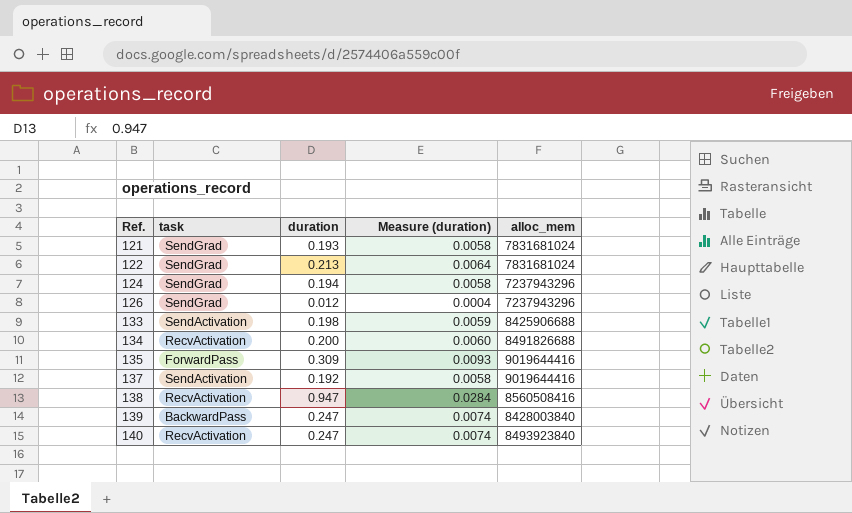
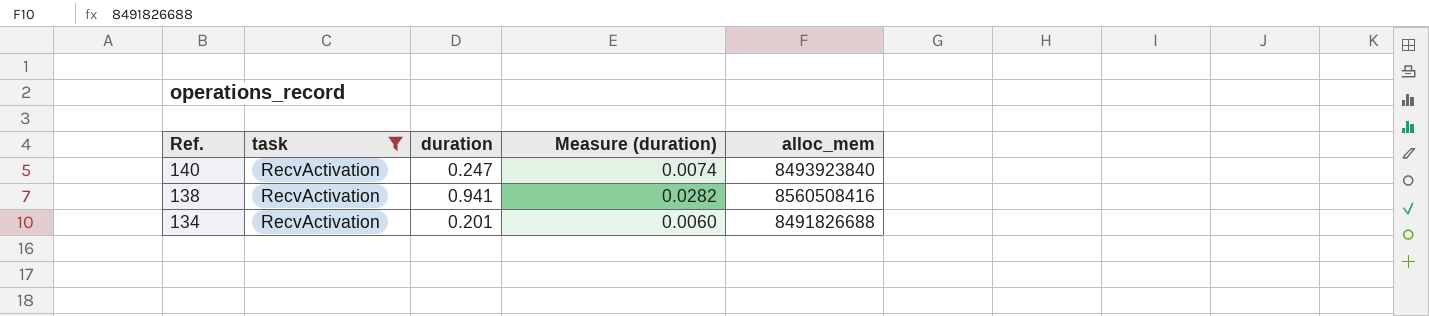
filter: none -> task = RecvActivation
row order: Ref. ascending -> Ref. descending
138 | duration: 0.947 -> 0.941
138 | Measure (duration): 0.0284 -> 0.0282
134 | duration: 0.200 -> 0.201

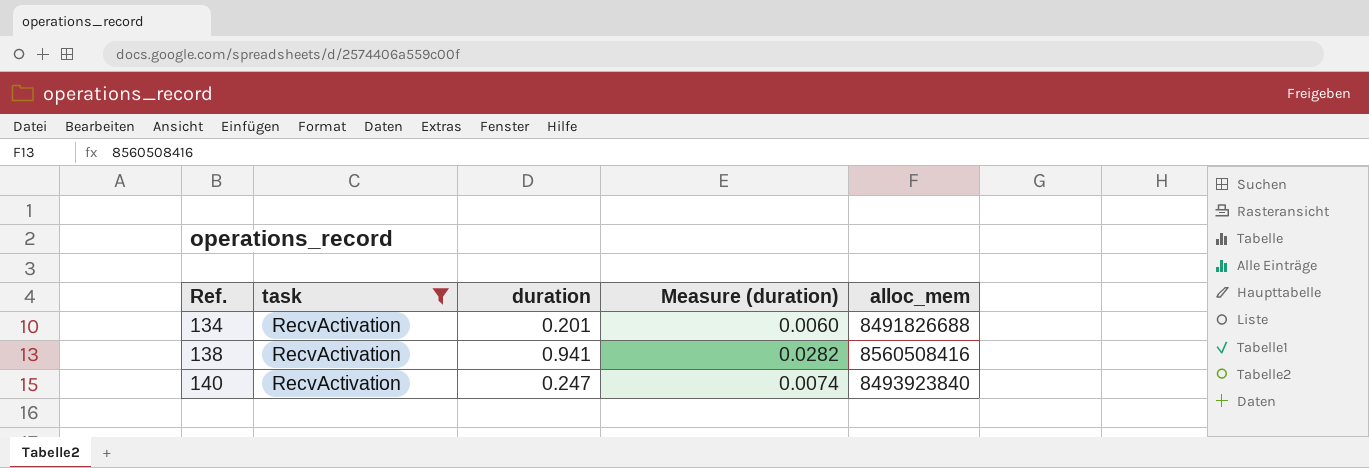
row order: Ref. descending -> Ref. ascending

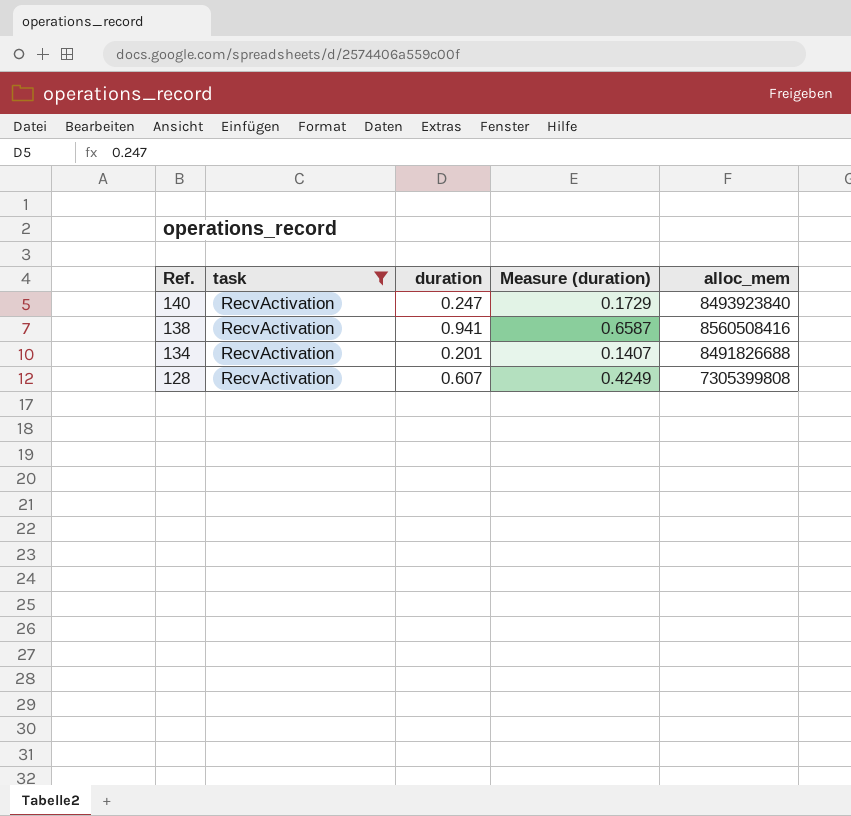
row order: Ref. ascending -> Ref. descending
column Measure (duration) | formula: [duration] * 0.03 -> [duration] * 0.7
row 128: none -> RecvActivation | 0.607 | 0.4249 | 7305399808

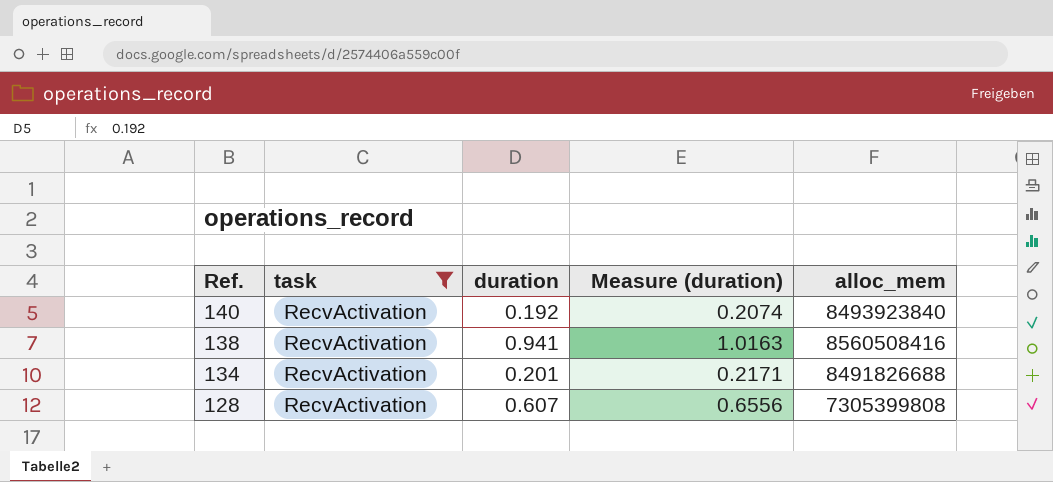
column Measure (duration) | formula: [duration] * 0.7 -> [duration] * 1.08
140 | duration: 0.247 -> 0.192

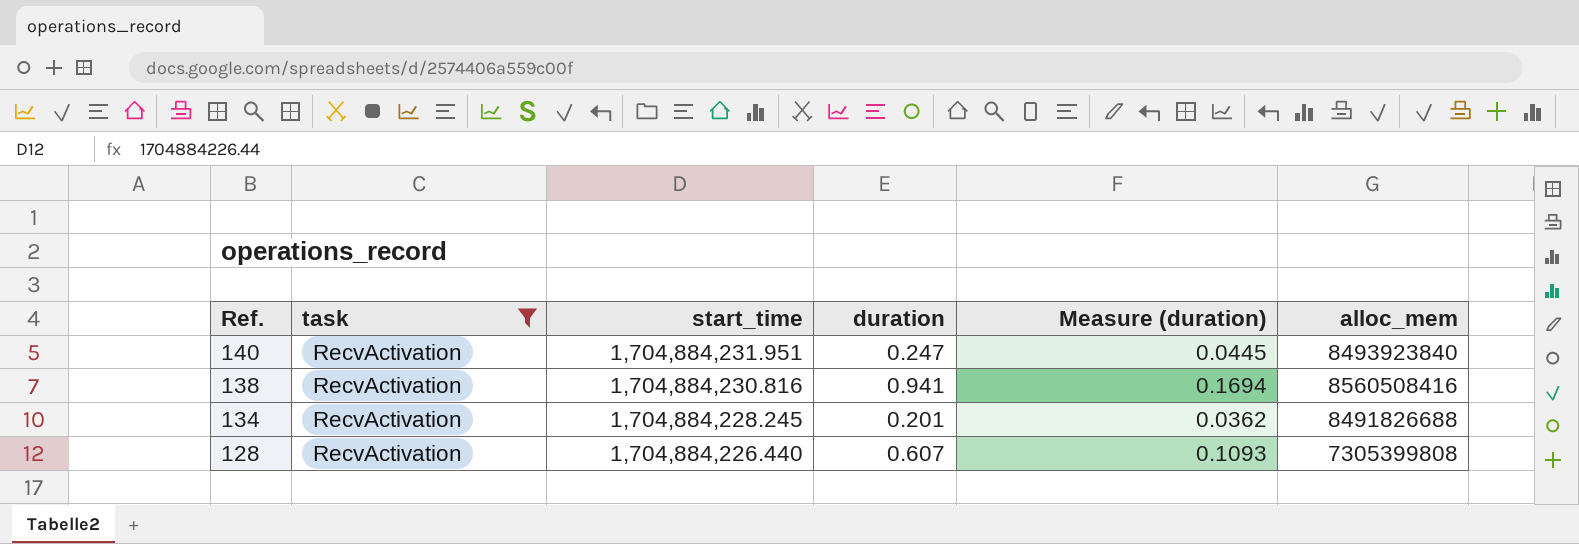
column start_time | position: none -> 3
column Measure (duration) | formula: [duration] * 1.08 -> [duration] * 0.18
140 | duration: 0.192 -> 0.247

